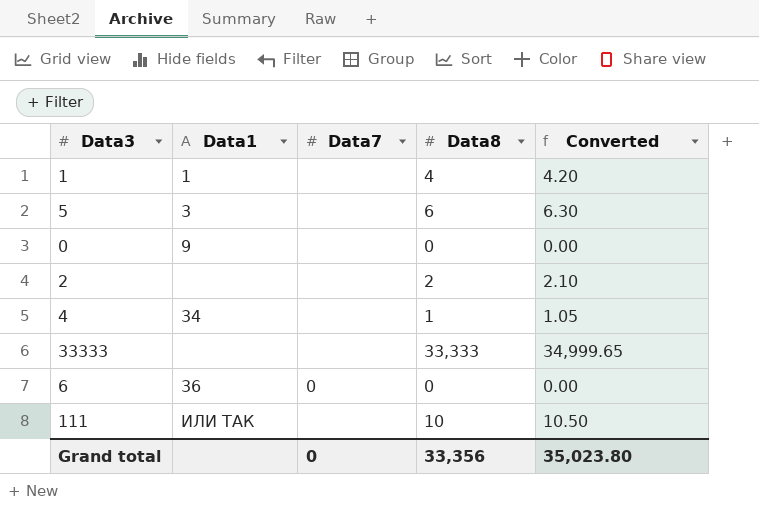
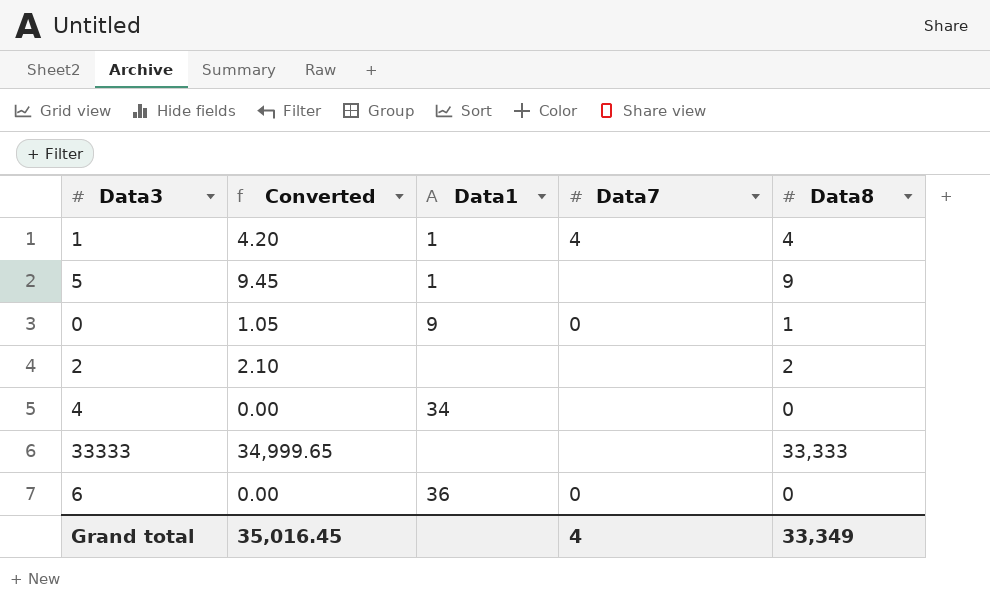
column Converted | position: 5 -> 2
row 111: ИЛИ ТАК | none | 10 | 10.50 -> none
1 | Data7: none -> 4
5 | Converted: 6.30 -> 9.45
5 | Data1: 3 -> 1
5 | Data8: 6 -> 9
0 | Converted: 0.00 -> 1.05
0 | Data7: none -> 0
0 | Data8: 0 -> 1
4 | Converted: 1.05 -> 0.00
4 | Data8: 1 -> 0
Grand total | Converted: 35,023.80 -> 35,016.45
Grand total | Data7: 0 -> 4
Grand total | Data8: 33,356 -> 33,349

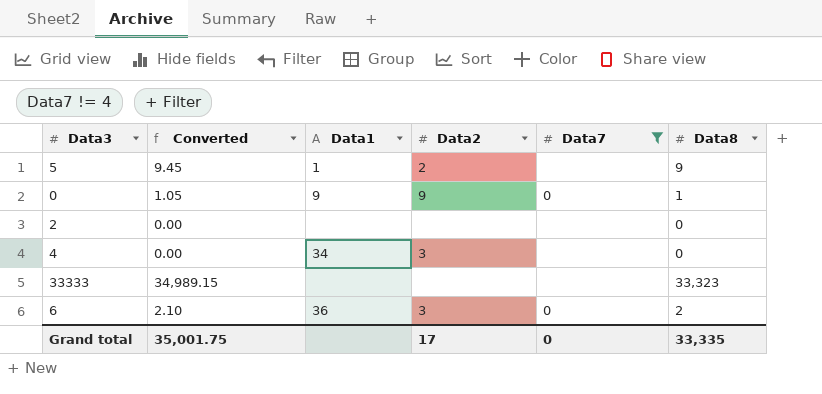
filter: none -> Data7 != 4
column Data2 | position: none -> 4
2 | Converted: 2.10 -> 0.00
2 | Data8: 2 -> 0
33333 | Converted: 34,999.65 -> 34,989.15
33333 | Data8: 33,333 -> 33,323
6 | Converted: 0.00 -> 2.10
6 | Data8: 0 -> 2
Grand total | Converted: 35,016.45 -> 35,001.75
Grand total | Data7: 4 -> 0
Grand total | Data8: 33,349 -> 33,335

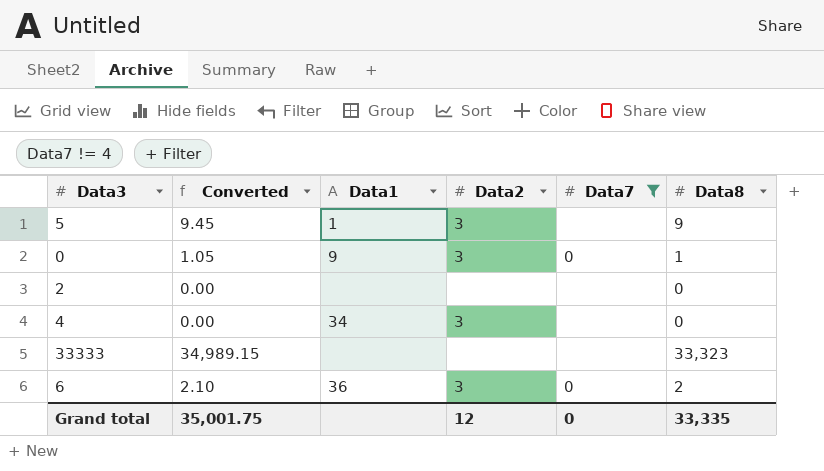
5 | Data2: 2 -> 3
0 | Data2: 9 -> 3
Grand total | Data2: 17 -> 12

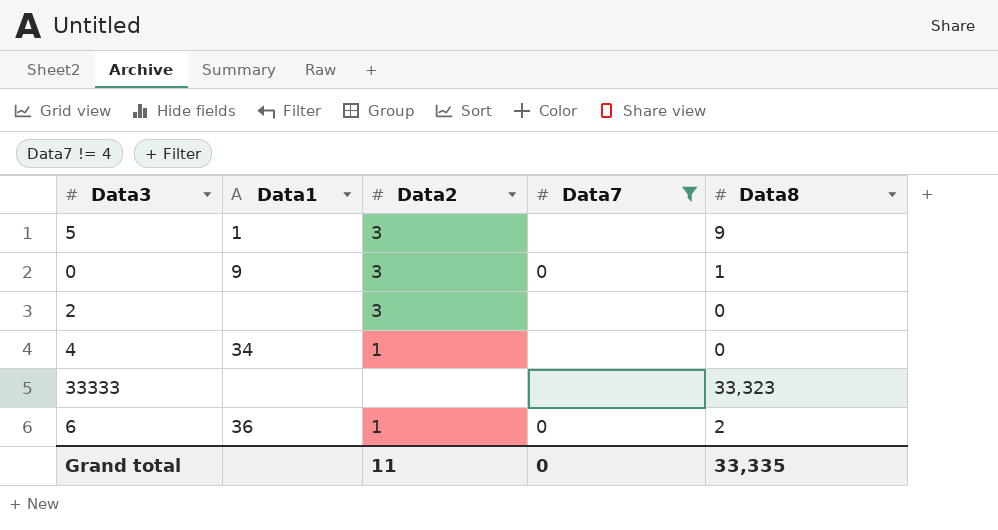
column Converted | formula: [Data8] * 1.05 -> none
2 | Data2: none -> 3
4 | Data2: 3 -> 1
6 | Data2: 3 -> 1
Grand total | Data2: 12 -> 11

